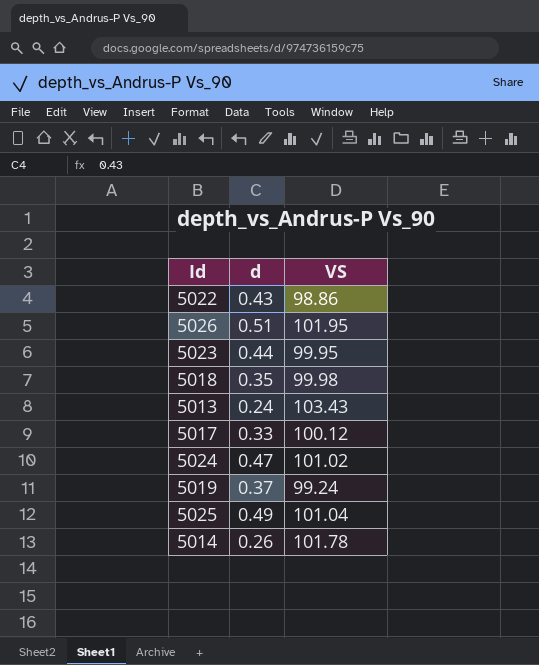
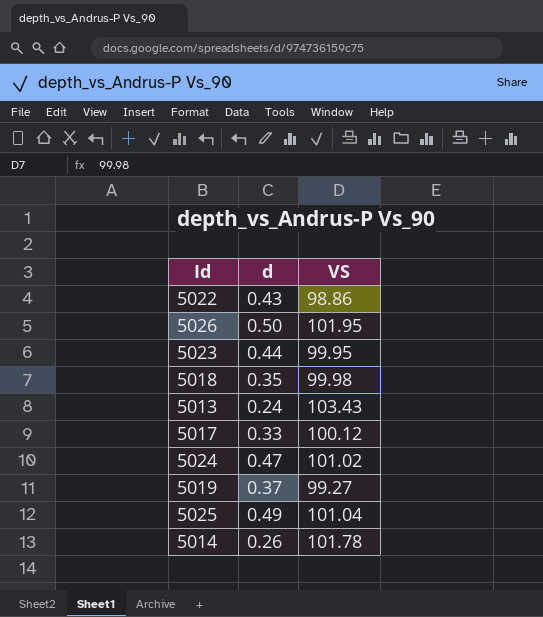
5026 | d: 0.51 -> 0.50
5019 | VS: 99.24 -> 99.27

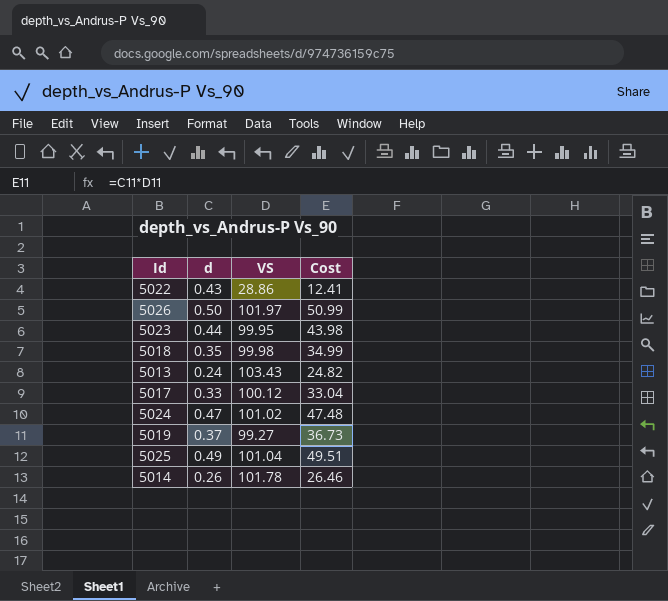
column Cost | formula: none -> [d] * [VS]
5022 | VS: 98.86 -> 28.86
5026 | VS: 101.95 -> 101.97

